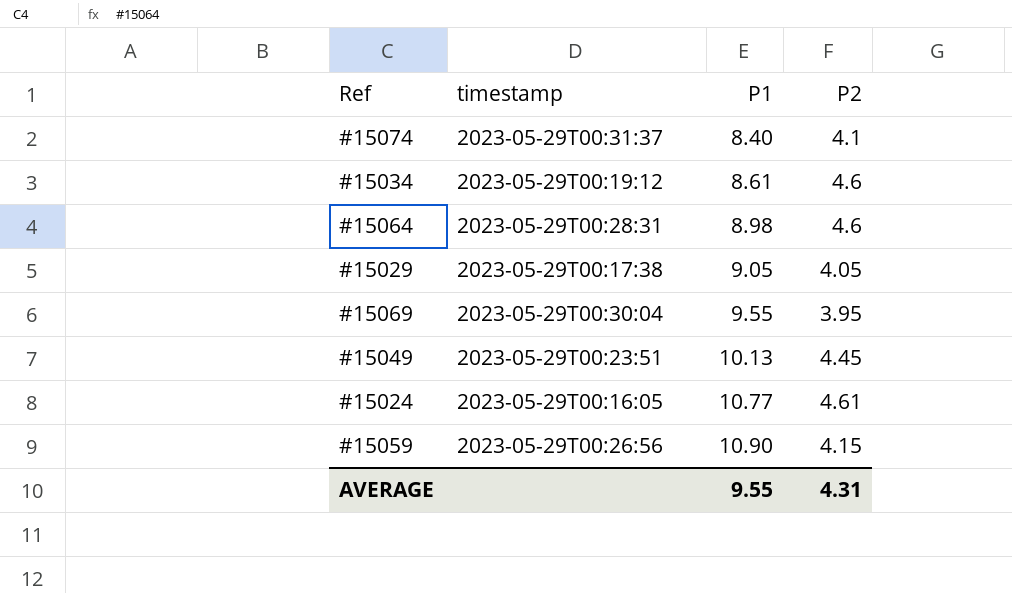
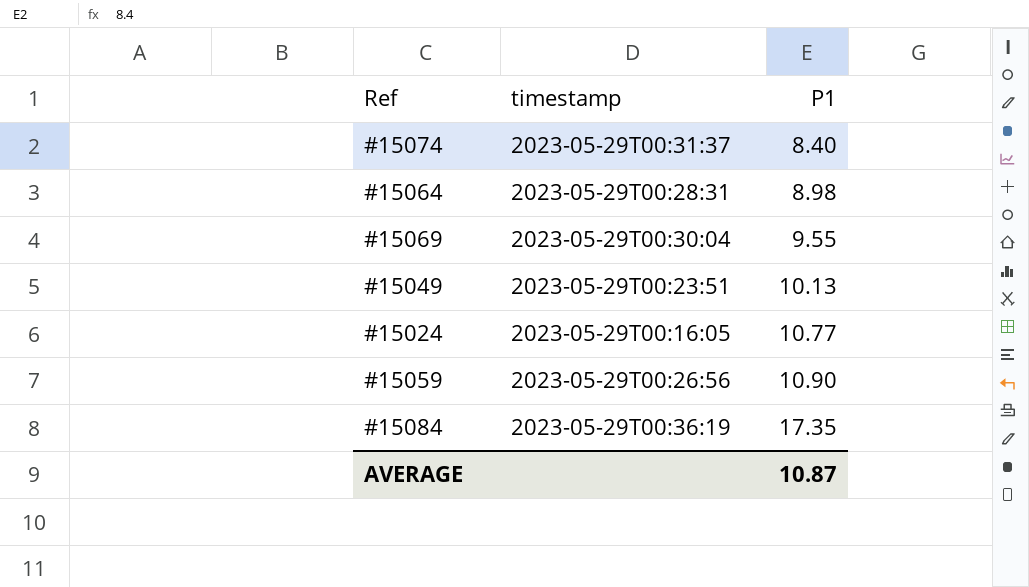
column P2 | position: 4 -> none
row #15034: 2023-05-29T00:19:12 | 8.61 | 4.6 -> none
row #15029: 2023-05-29T00:17:38 | 9.05 | 4.05 -> none
row #15084: none -> 2023-05-29T00:36:19 | 17.35
AVERAGE | P1: 9.55 -> 10.87

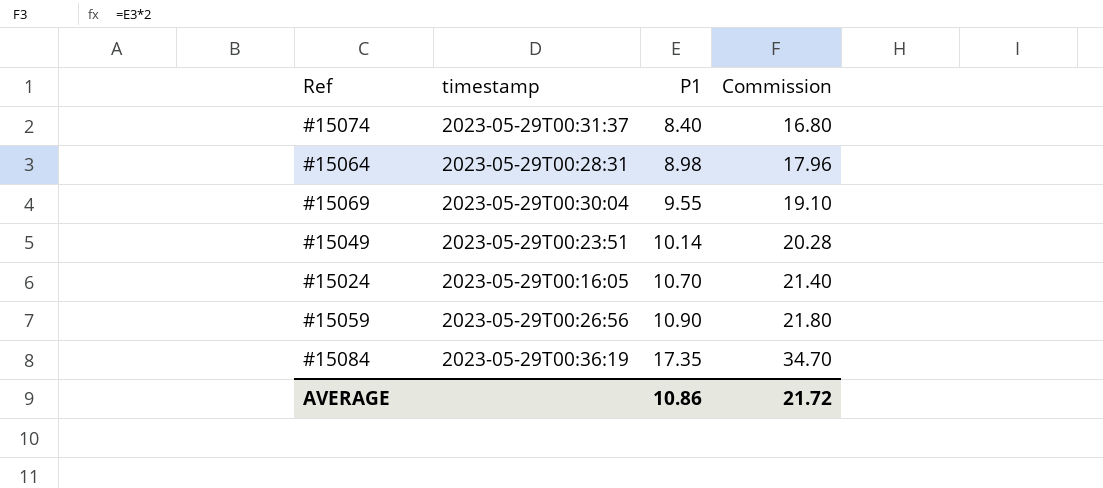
column Commission | formula: none -> [P1] * 2
#15049 | P1: 10.13 -> 10.14
#15024 | P1: 10.77 -> 10.70
AVERAGE | P1: 10.87 -> 10.86

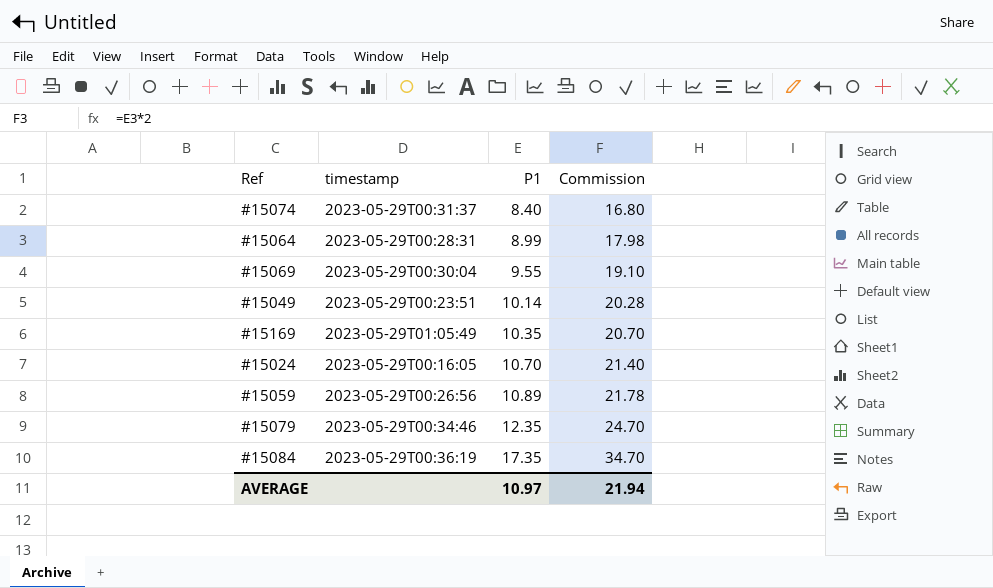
#15064 | P1: 8.98 -> 8.99
#15064 | Commission: 17.96 -> 17.98
row #15169: none -> 2023-05-29T01:05:49 | 10.35 | 20.70
#15059 | P1: 10.90 -> 10.89
#15059 | Commission: 21.80 -> 21.78
row #15079: none -> 2023-05-29T00:34:46 | 12.35 | 24.70
AVERAGE | P1: 10.86 -> 10.97
AVERAGE | Commission: 21.72 -> 21.94

